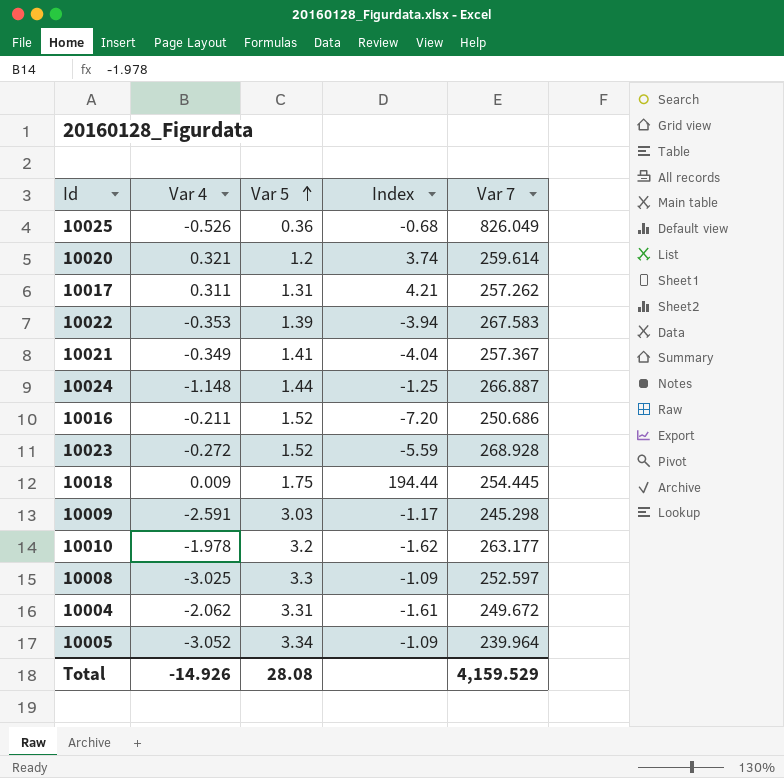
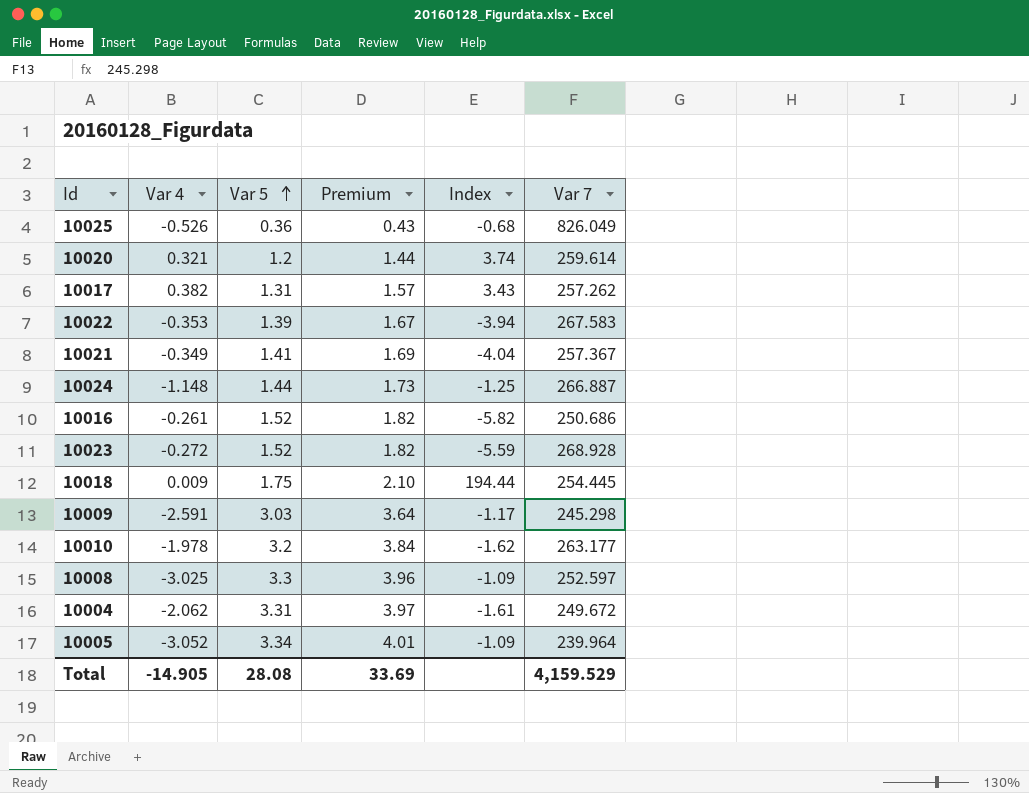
column Premium | formula: none -> [Var 5] * 1.2
10017 | Var 4: 0.311 -> 0.382
10017 | Index: 4.21 -> 3.43
10016 | Var 4: -0.211 -> -0.261
10016 | Index: -7.20 -> -5.82
Total | Var 4: -14.926 -> -14.905

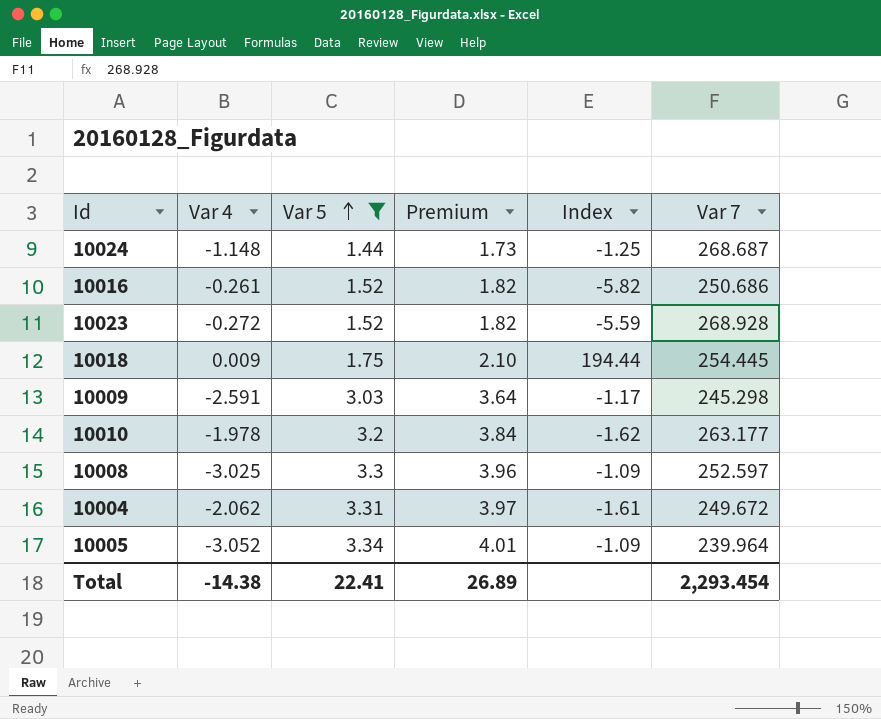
filter: none -> Var 5 >= 1.44
10024 | Var 7: 266.887 -> 268.687
Total | Var 4: -14.905 -> -14.38
Total | Var 5: 28.08 -> 22.41
Total | Premium: 33.69 -> 26.89
Total | Var 7: 4,159.529 -> 2,293.454

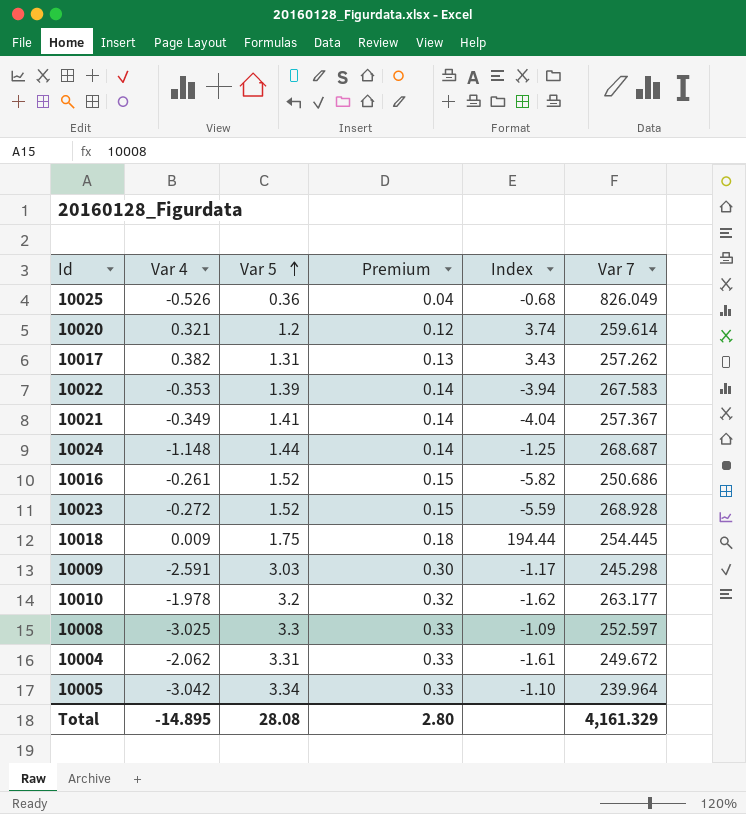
filter: Var 5 >= 1.44 -> none
column Premium | formula: [Var 5] * 1.2 -> [Var 5] * 0.1
10005 | Var 4: -3.052 -> -3.042
10005 | Index: -1.09 -> -1.10
Total | Var 4: -14.38 -> -14.895
Total | Var 5: 22.41 -> 28.08
Total | Premium: 26.89 -> 2.80
Total | Var 7: 2,293.454 -> 4,161.329

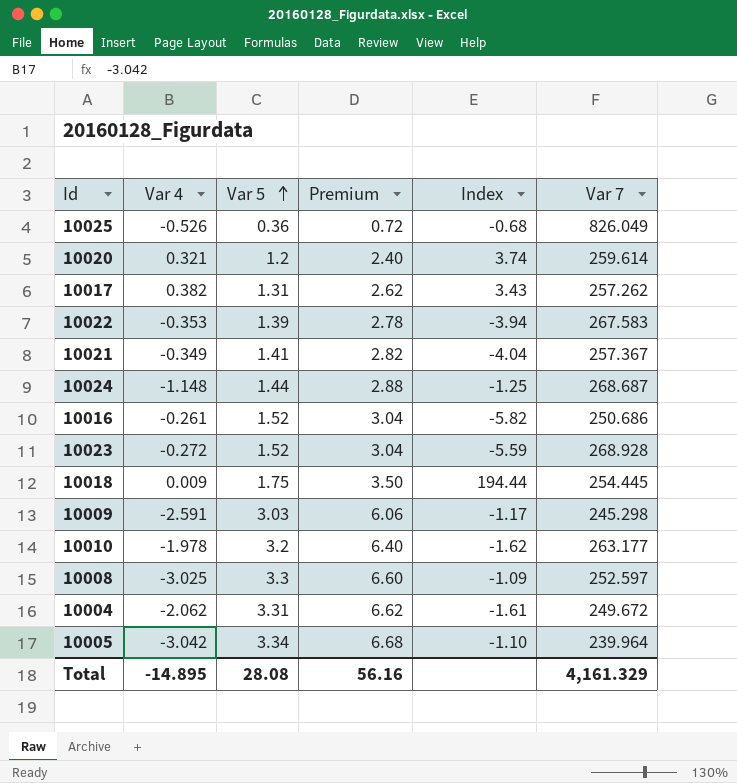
column Premium | formula: [Var 5] * 0.1 -> [Var 5] * 2
Total | Premium: 2.80 -> 56.16

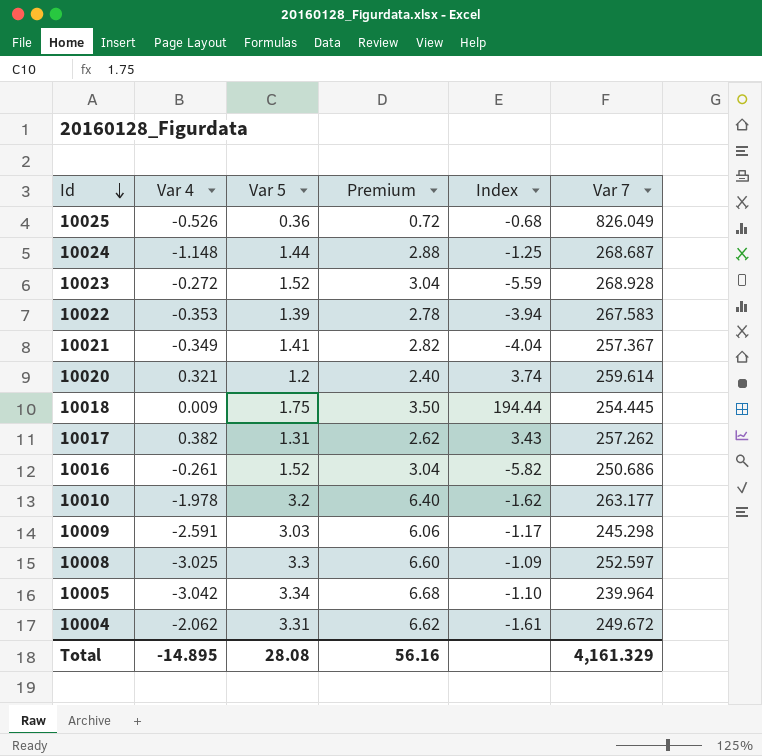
row order: Var 5 ascending -> Id descending

